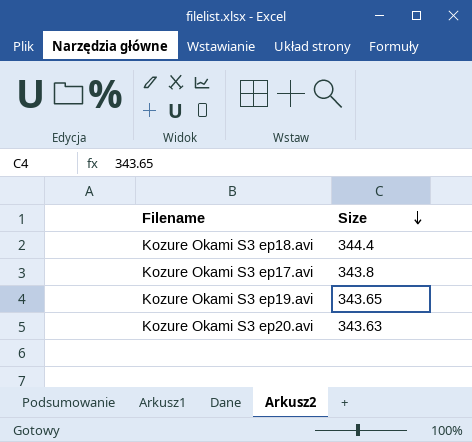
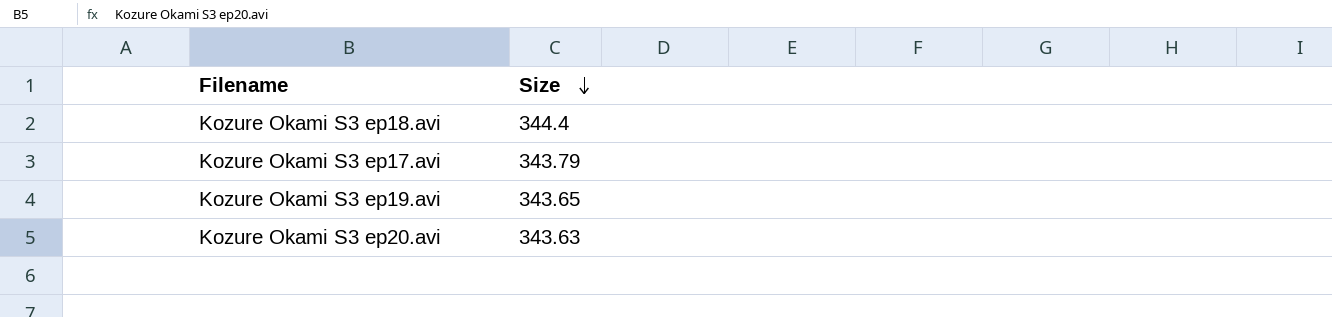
Kozure Okami S3 ep17.avi | Size: 343.8 -> 343.79

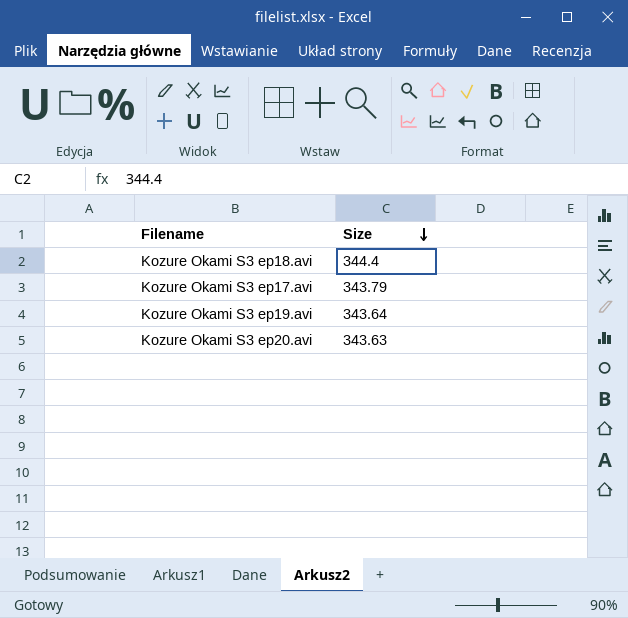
Kozure Okami S3 ep19.avi | Size: 343.65 -> 343.64

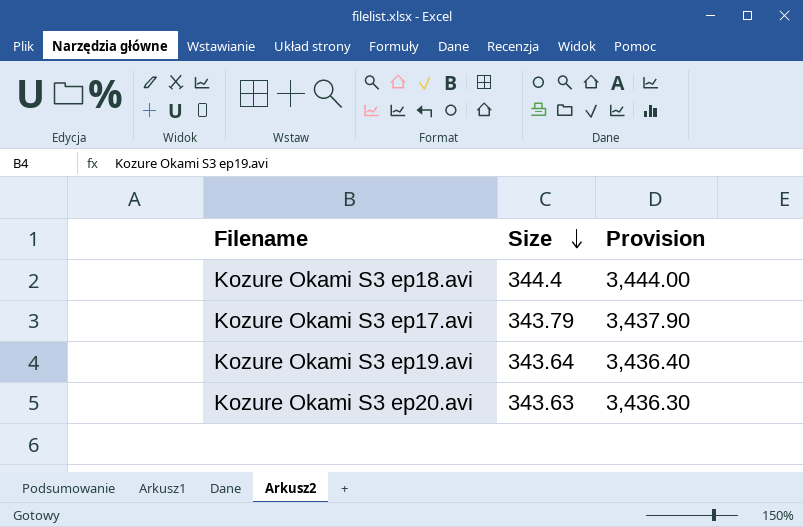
column Provision | formula: none -> [Size] * 10

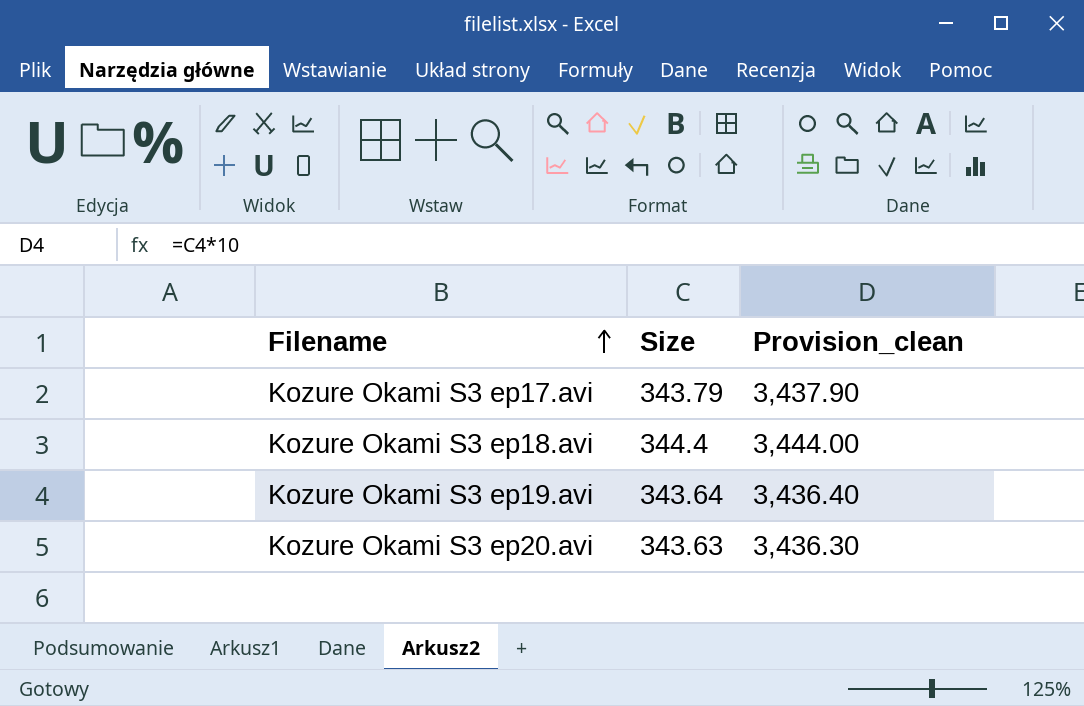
row order: Size descending -> Filename ascending
column name: Provision -> Provision_clean

